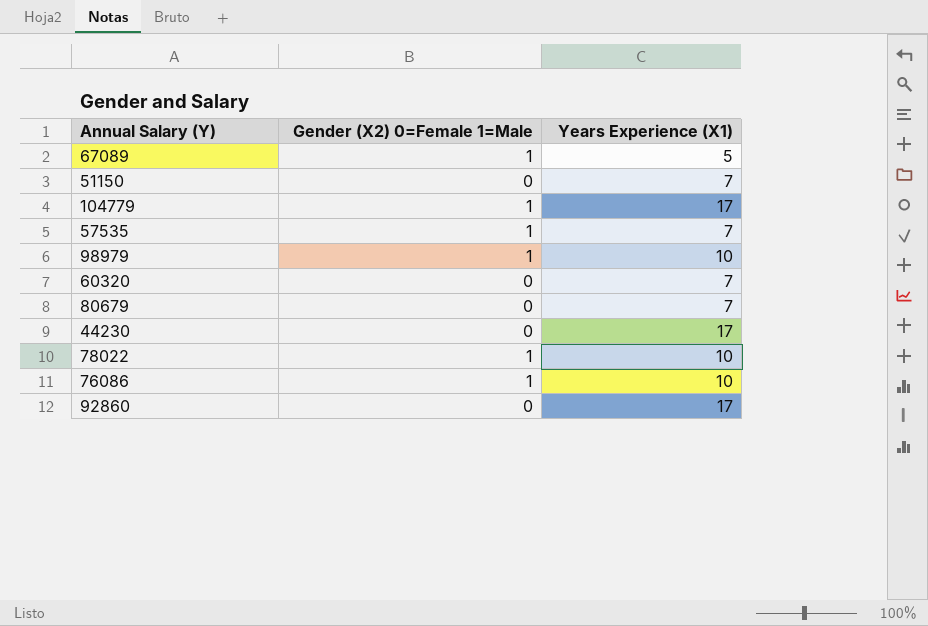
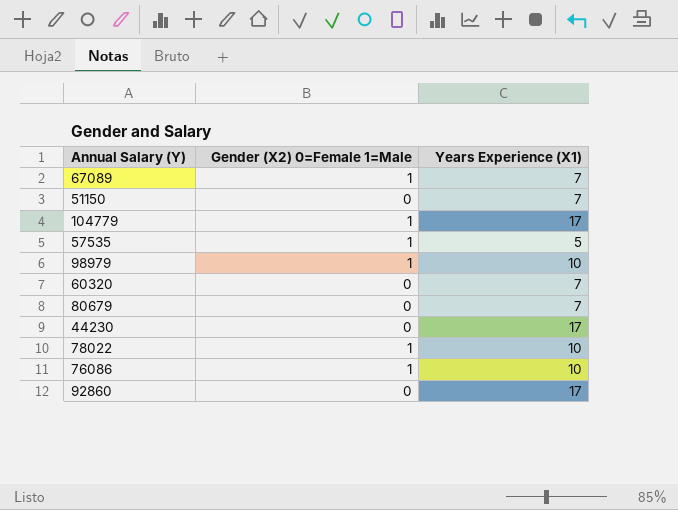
67089 | Years Experience (X1): 5 -> 7
57535 | Years Experience (X1): 7 -> 5

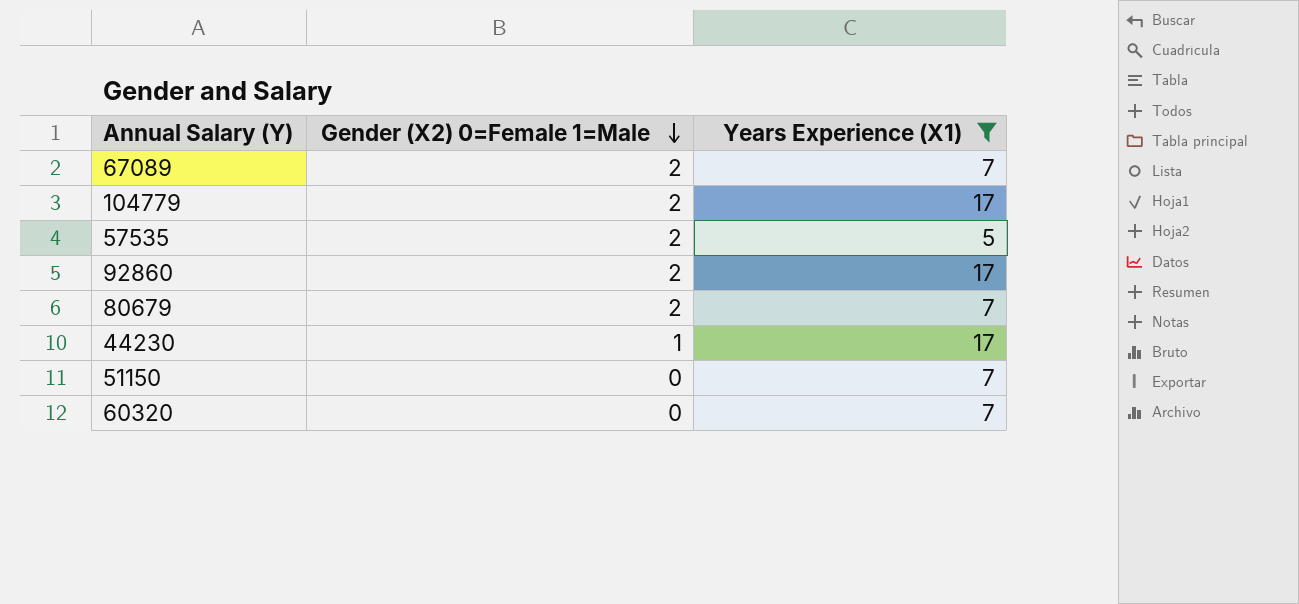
filter: none -> Years Experience (X1) != 10
row order: none -> Gender (X2) 0=Female 1=Male descending
67089 | Gender (X2) 0=Female 1=Male: 1 -> 2
104779 | Gender (X2) 0=Female 1=Male: 1 -> 2
57535 | Gender (X2) 0=Female 1=Male: 1 -> 2
92860 | Gender (X2) 0=Female 1=Male: 0 -> 2
80679 | Gender (X2) 0=Female 1=Male: 0 -> 2
44230 | Gender (X2) 0=Female 1=Male: 0 -> 1

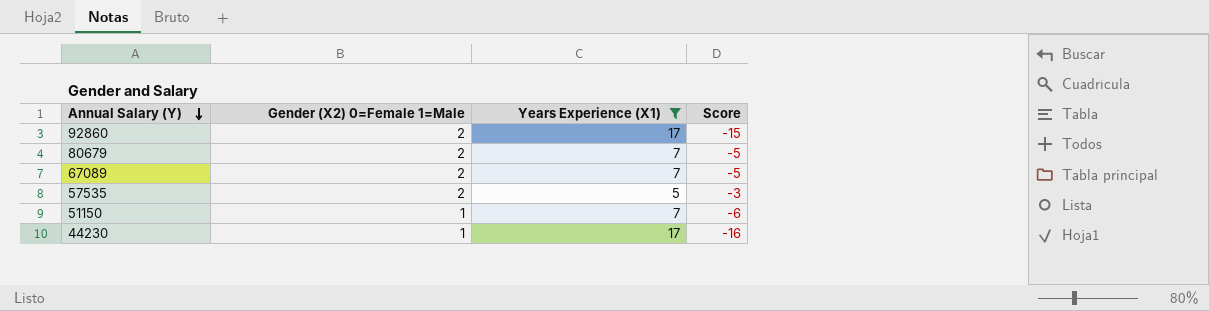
row order: Gender (X2) 0=Female 1=Male descending -> Annual Salary (Y) descending
column Score | formula: none -> [Gender (X2) 0=Female 1=Male] - [Years Experience (X1)]
row 104779: 2 | 17 -> none
row 60320: 0 | 7 -> none
51150 | Gender (X2) 0=Female 1=Male: 0 -> 1

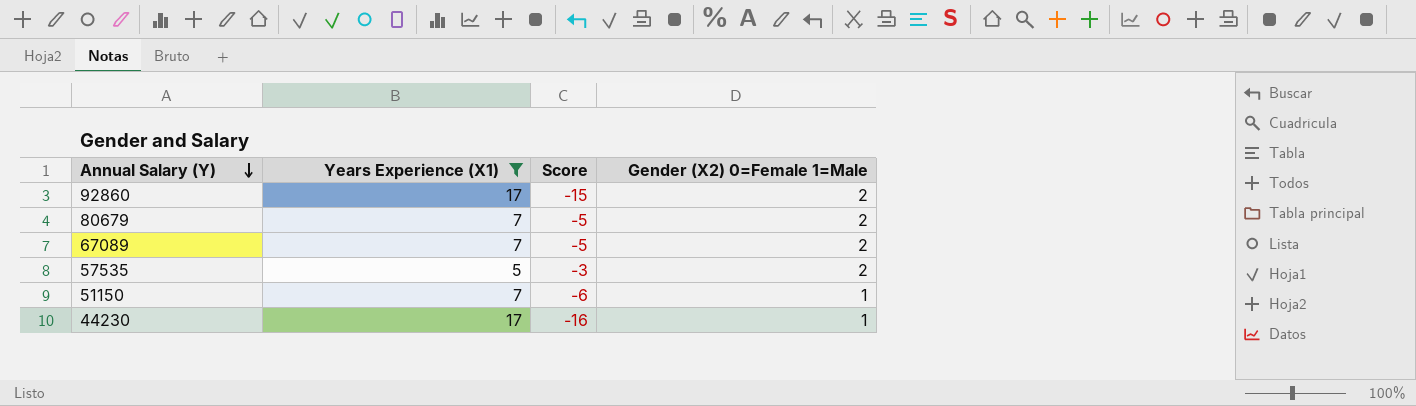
column Gender (X2) 0=Female 1=Male | position: 2 -> 4

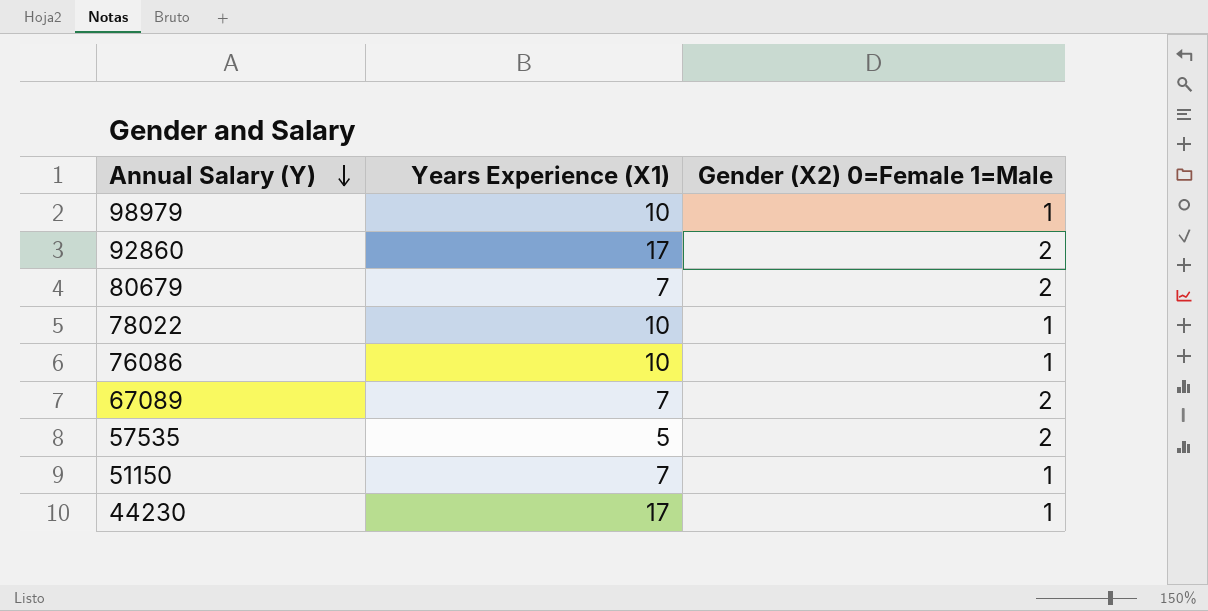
filter: Years Experience (X1) != 10 -> none
column Score | formula: [Gender (X2) 0=Female 1=Male] - [Years Experience (X1)] -> none

